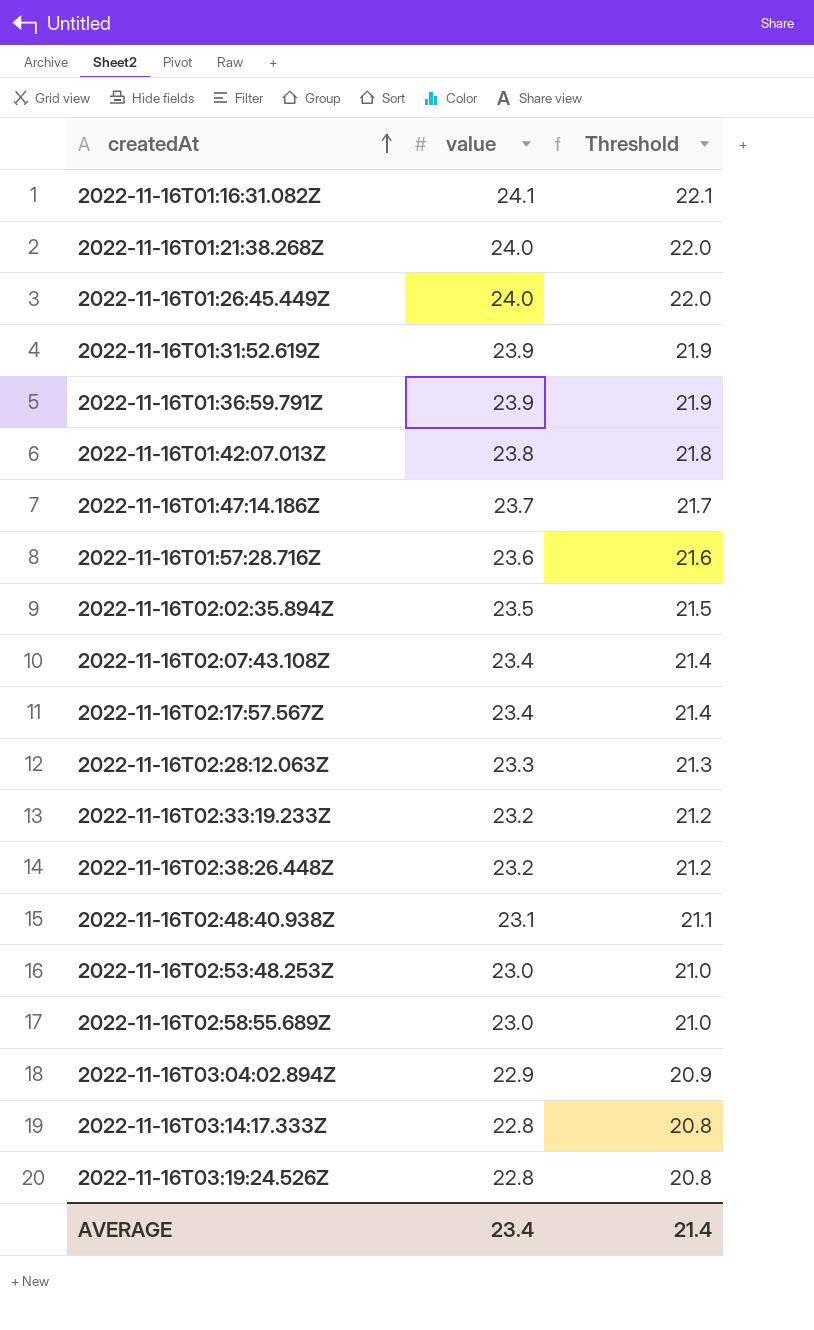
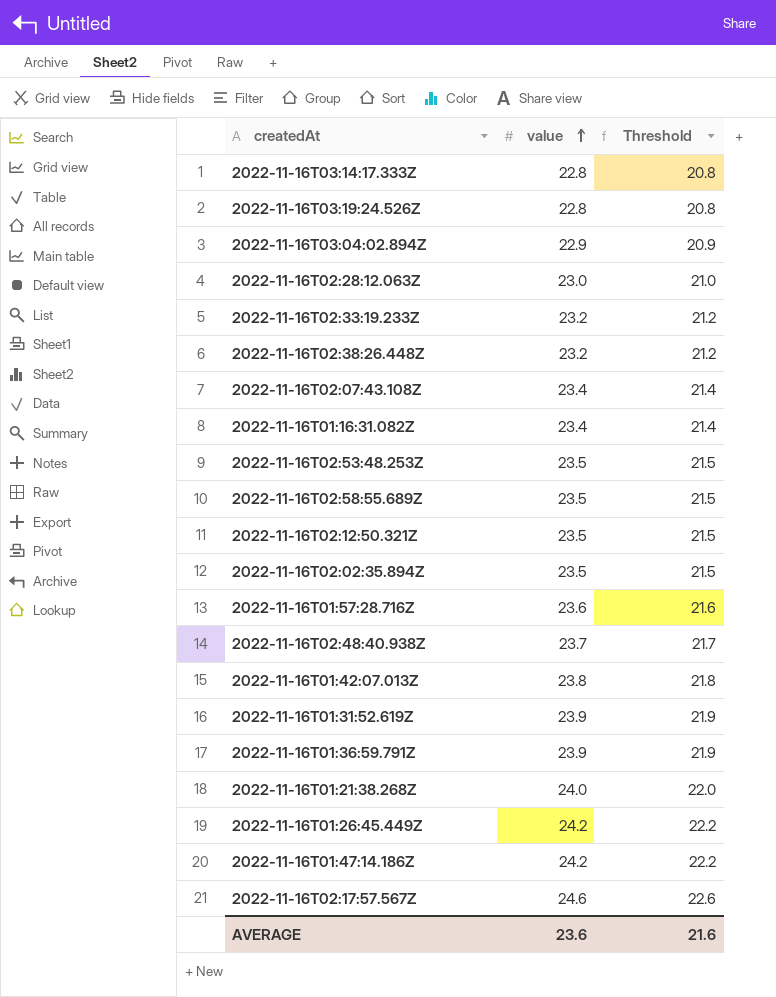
row order: createdAt ascending -> value ascending
2022-11-16T02:28:12.063Z | value: 23.3 -> 23.0
2022-11-16T02:28:12.063Z | Threshold: 21.3 -> 21.0
2022-11-16T01:16:31.082Z | value: 24.1 -> 23.4
2022-11-16T01:16:31.082Z | Threshold: 22.1 -> 21.4
2022-11-16T02:53:48.253Z | value: 23.0 -> 23.5
2022-11-16T02:53:48.253Z | Threshold: 21.0 -> 21.5
2022-11-16T02:58:55.689Z | value: 23.0 -> 23.5
2022-11-16T02:58:55.689Z | Threshold: 21.0 -> 21.5
row 2022-11-16T02:12:50.321Z: none -> 23.5 | 21.5
2022-11-16T02:48:40.938Z | value: 23.1 -> 23.7
2022-11-16T02:48:40.938Z | Threshold: 21.1 -> 21.7
2022-11-16T01:26:45.449Z | value: 24.0 -> 24.2
2022-11-16T01:26:45.449Z | Threshold: 22.0 -> 22.2
2022-11-16T01:47:14.186Z | value: 23.7 -> 24.2
2022-11-16T01:47:14.186Z | Threshold: 21.7 -> 22.2
2022-11-16T02:17:57.567Z | value: 23.4 -> 24.6
2022-11-16T02:17:57.567Z | Threshold: 21.4 -> 22.6
AVERAGE | value: 23.4 -> 23.6
AVERAGE | Threshold: 21.4 -> 21.6

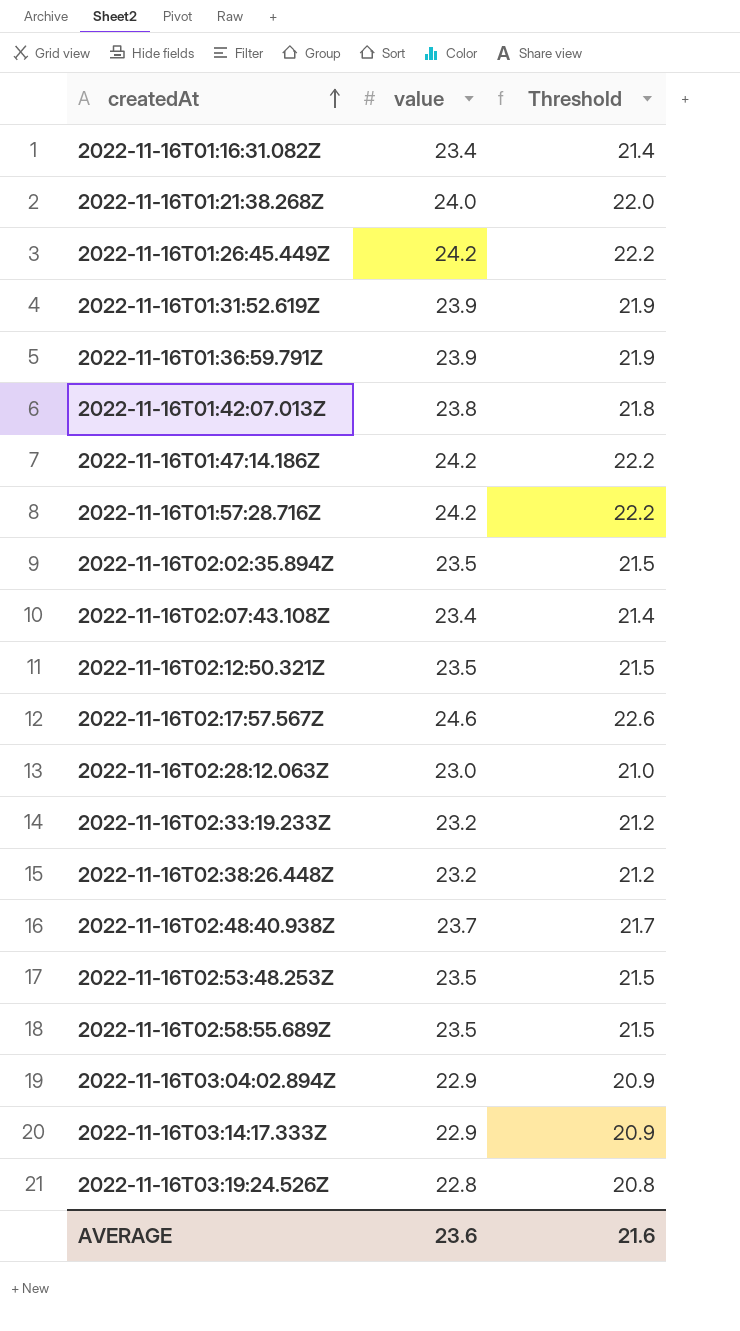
row order: value ascending -> createdAt ascending
2022-11-16T01:57:28.716Z | value: 23.6 -> 24.2
2022-11-16T01:57:28.716Z | Threshold: 21.6 -> 22.2
2022-11-16T03:14:17.333Z | value: 22.8 -> 22.9
2022-11-16T03:14:17.333Z | Threshold: 20.8 -> 20.9

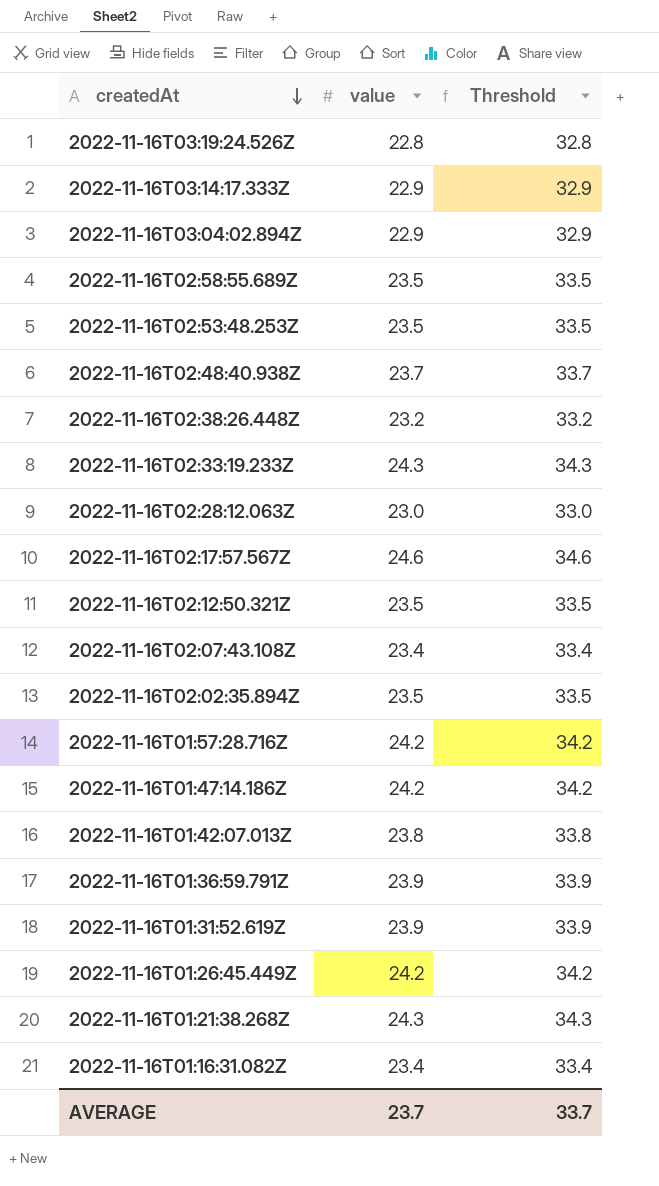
row order: createdAt ascending -> createdAt descending
column Threshold | formula: [value] - 2 -> [value] + 10
2022-11-16T02:33:19.233Z | value: 23.2 -> 24.3
2022-11-16T01:21:38.268Z | value: 24.0 -> 24.3
AVERAGE | value: 23.6 -> 23.7
AVERAGE | Threshold: 21.6 -> 33.7

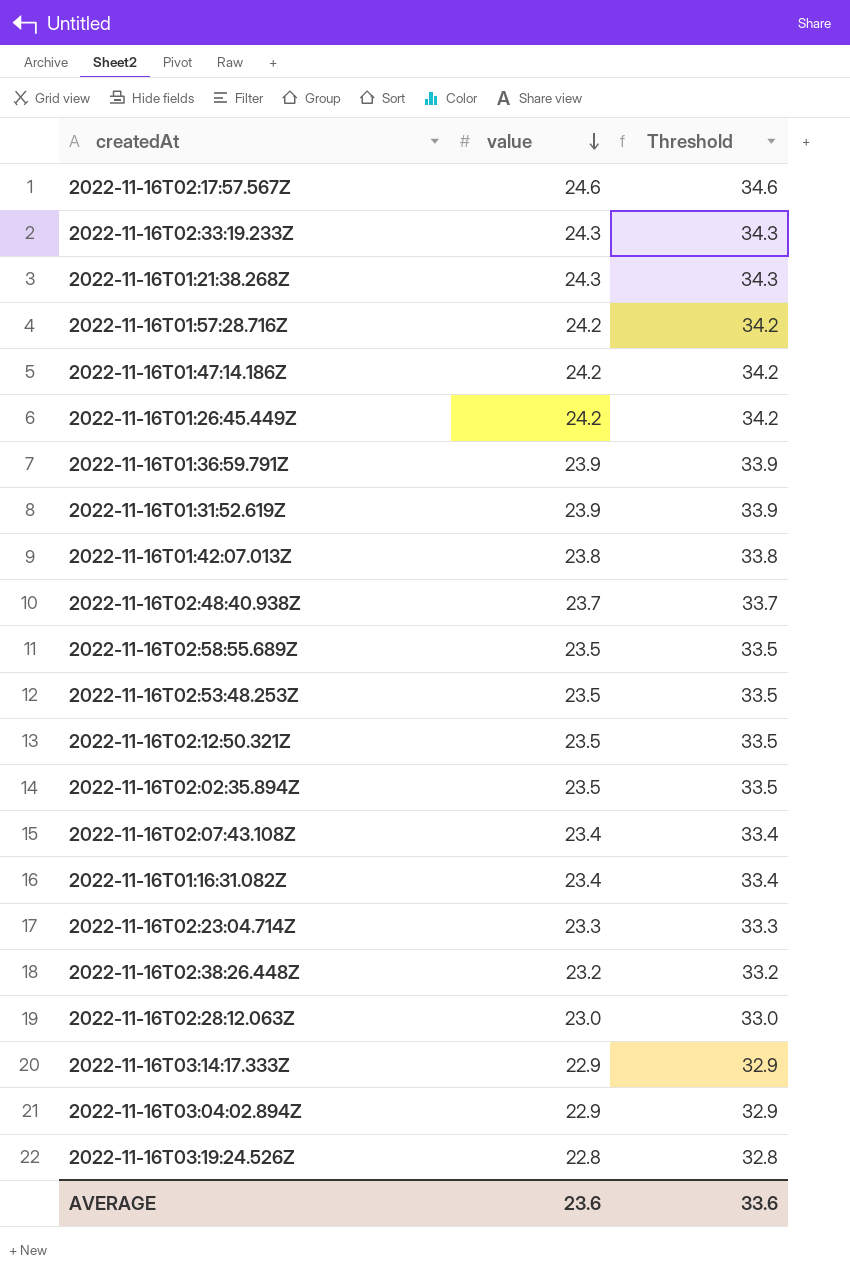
row order: createdAt descending -> value descending
row 2022-11-16T02:23:04.714Z: none -> 23.3 | 33.3
AVERAGE | value: 23.7 -> 23.6
AVERAGE | Threshold: 33.7 -> 33.6

